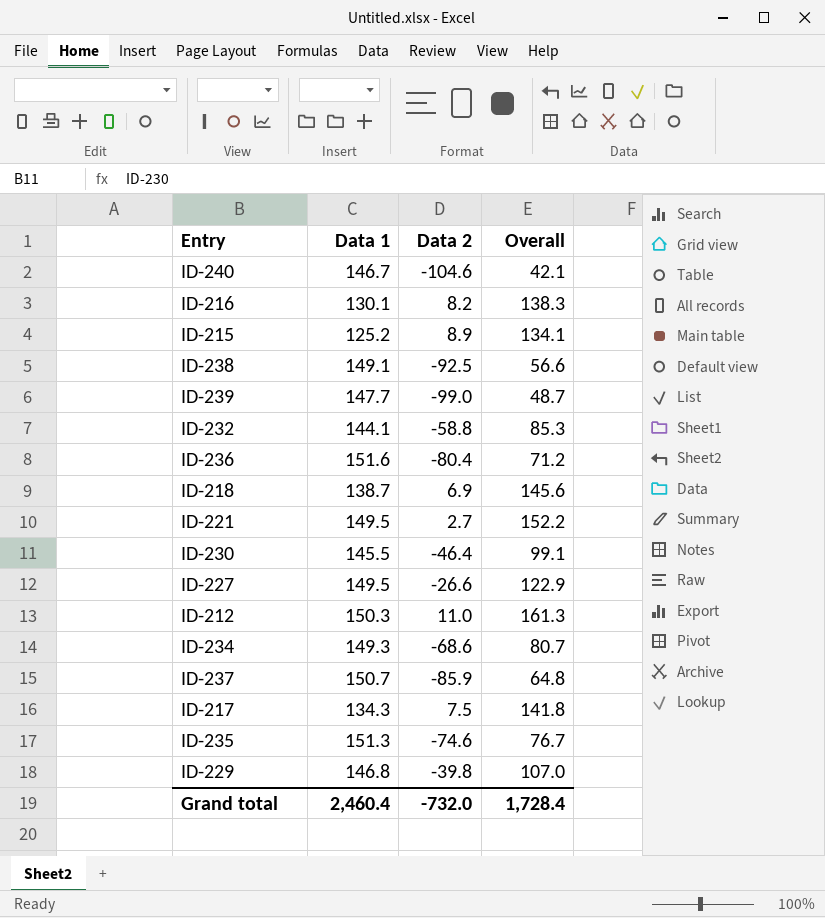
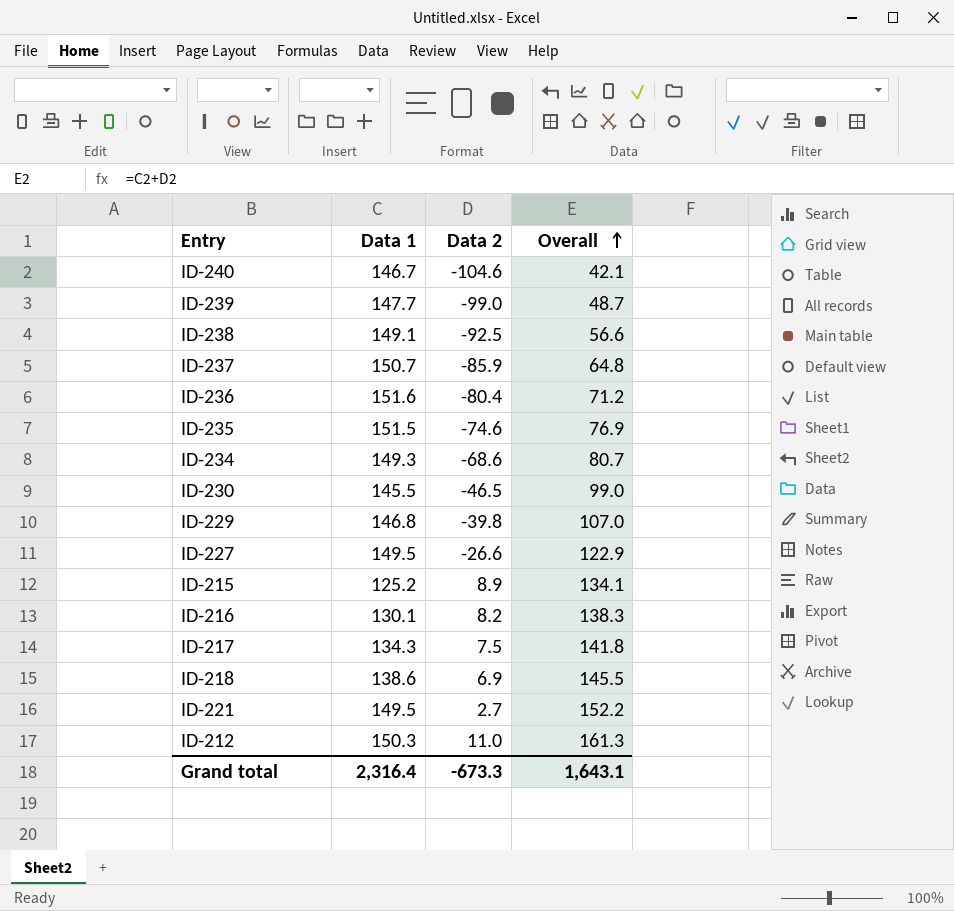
row order: none -> Overall ascending
row ID-232: 144.1 | -58.8 | 85.3 -> none
ID-235 | Data 1: 151.3 -> 151.5
ID-235 | Overall: 76.7 -> 76.9
ID-230 | Data 2: -46.4 -> -46.5
ID-230 | Overall: 99.1 -> 99.0
ID-218 | Data 1: 138.7 -> 138.6
ID-218 | Overall: 145.6 -> 145.5
Grand total | Data 1: 2,460.4 -> 2,316.4
Grand total | Data 2: -732.0 -> -673.3
Grand total | Overall: 1,728.4 -> 1,643.1

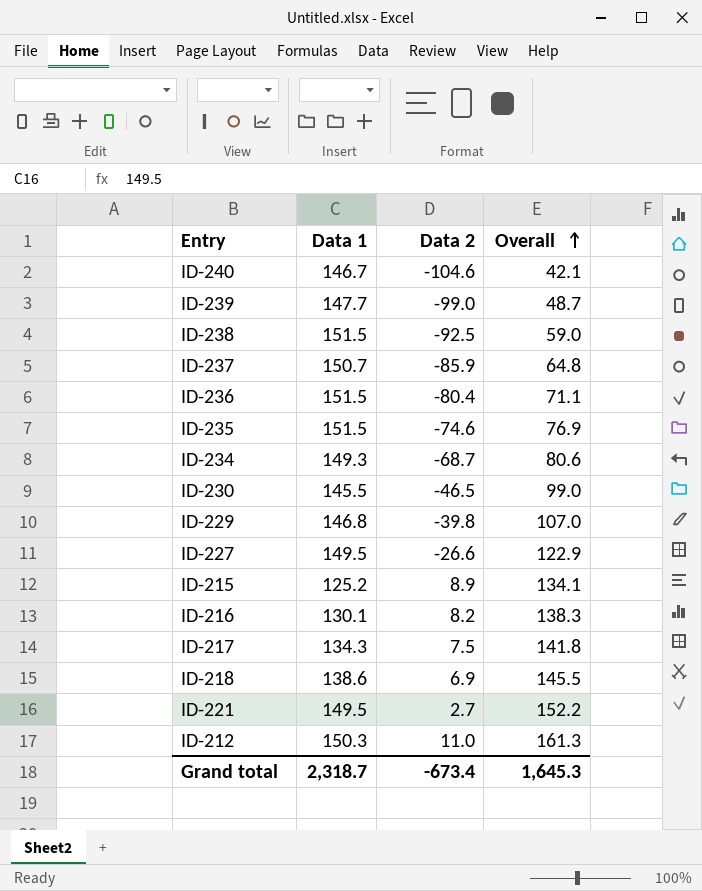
ID-238 | Data 1: 149.1 -> 151.5
ID-238 | Overall: 56.6 -> 59.0
ID-236 | Data 1: 151.6 -> 151.5
ID-236 | Overall: 71.2 -> 71.1
ID-234 | Data 2: -68.6 -> -68.7
ID-234 | Overall: 80.7 -> 80.6
Grand total | Data 1: 2,316.4 -> 2,318.7
Grand total | Data 2: -673.3 -> -673.4
Grand total | Overall: 1,643.1 -> 1,645.3

